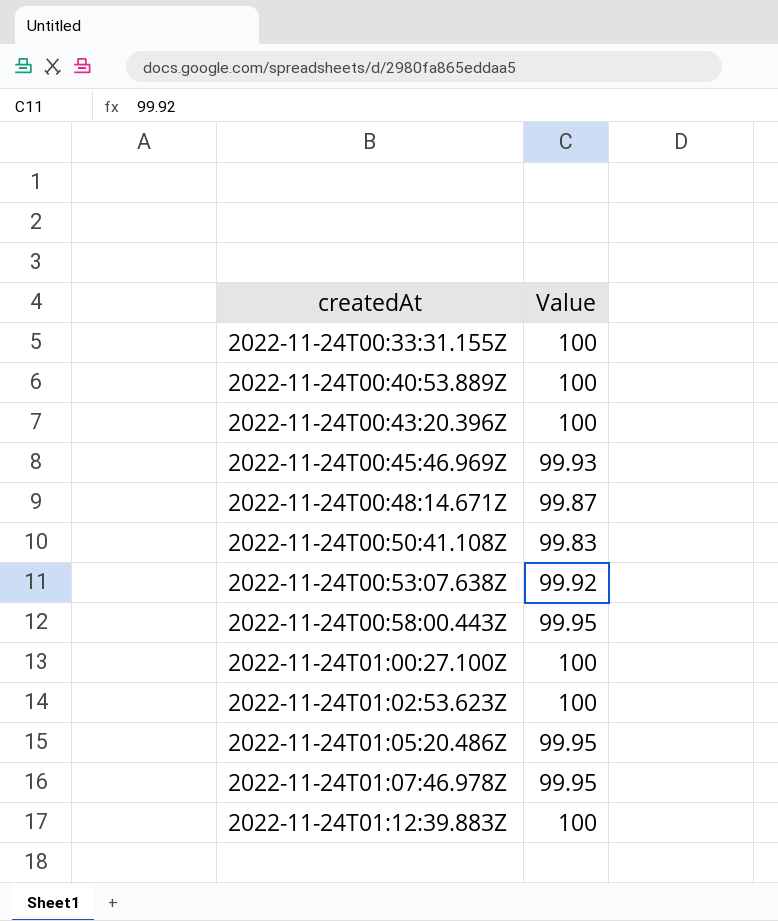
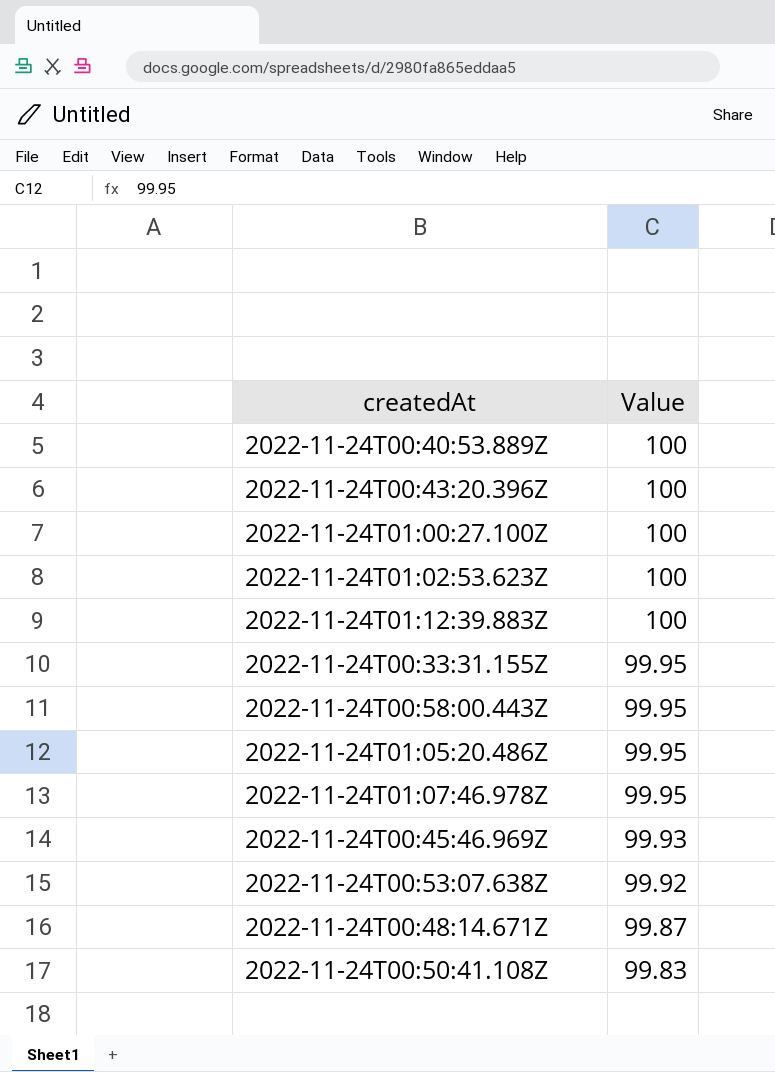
row order: createdAt ascending -> Value descending
2022-11-24T00:33:31.155Z | Value: 100 -> 99.95

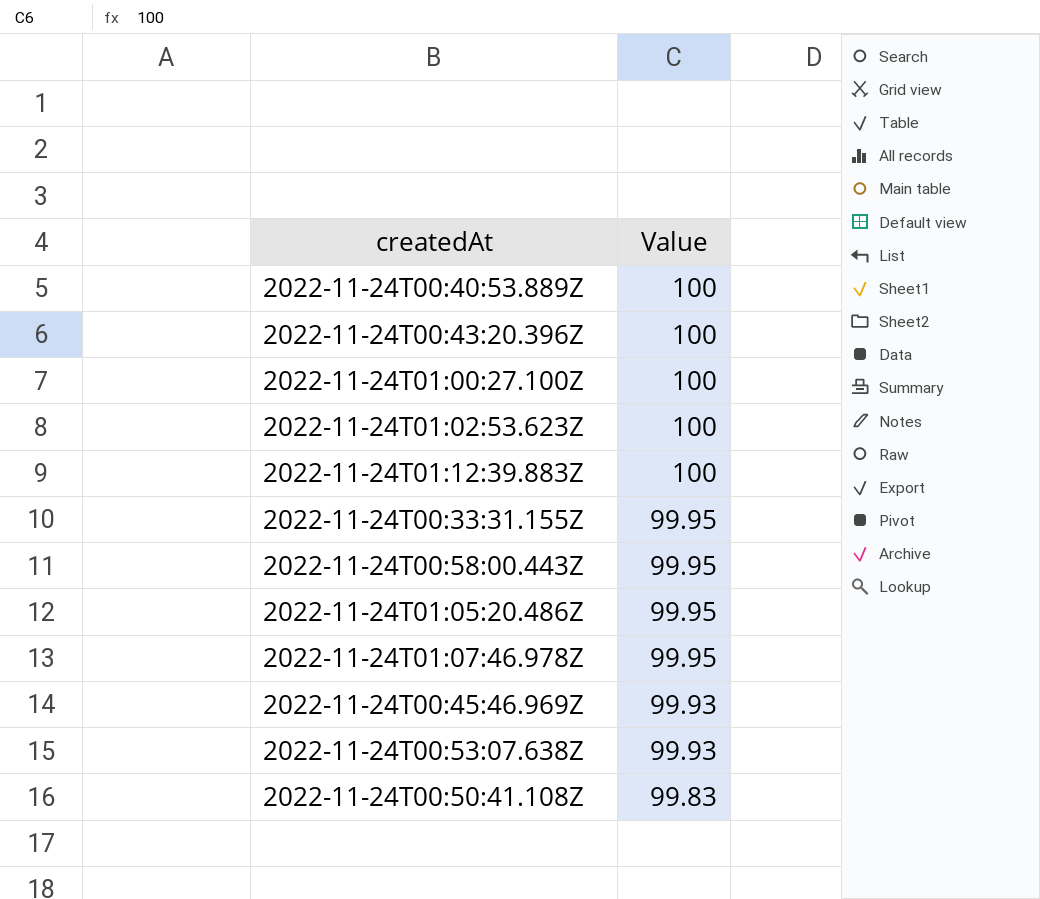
row 2022-11-24T00:48:14.671Z: 99.87 -> none
2022-11-24T00:53:07.638Z | Value: 99.92 -> 99.93

